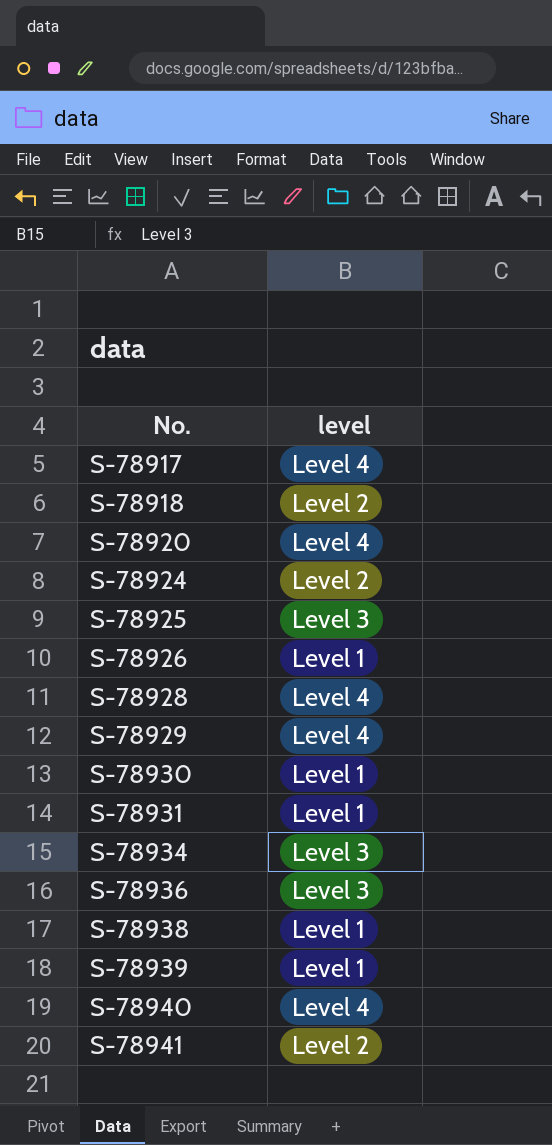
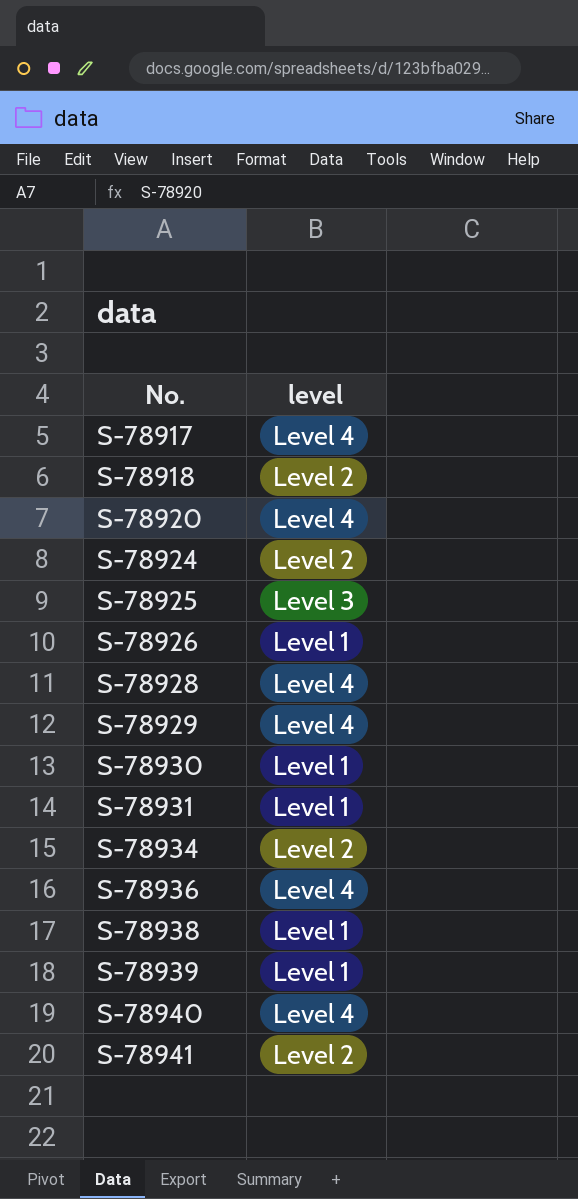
S-78934 | level: Level 3 -> Level 2
S-78936 | level: Level 3 -> Level 4

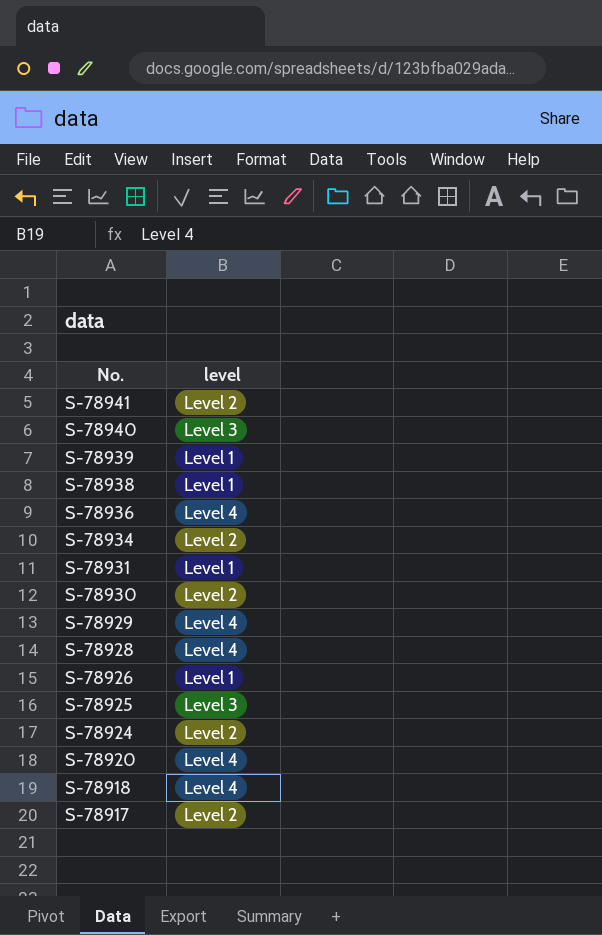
row order: No. ascending -> No. descending
S-78940 | level: Level 4 -> Level 3
S-78930 | level: Level 1 -> Level 2
S-78918 | level: Level 2 -> Level 4
S-78917 | level: Level 4 -> Level 2

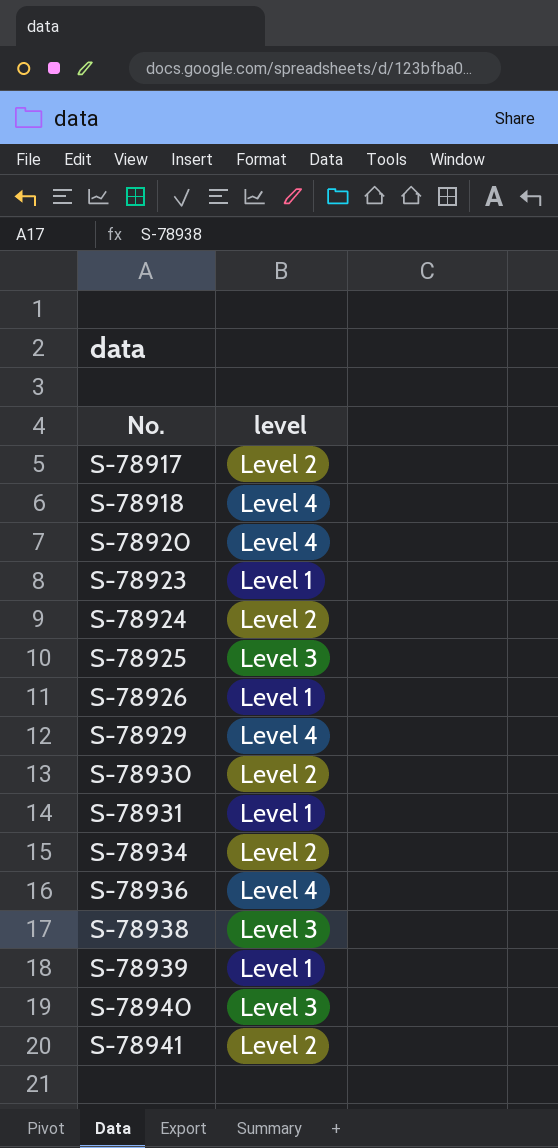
row order: No. descending -> No. ascending
row S-78928: Level 4 -> none
row S-78923: none -> Level 1
S-78938 | level: Level 1 -> Level 3

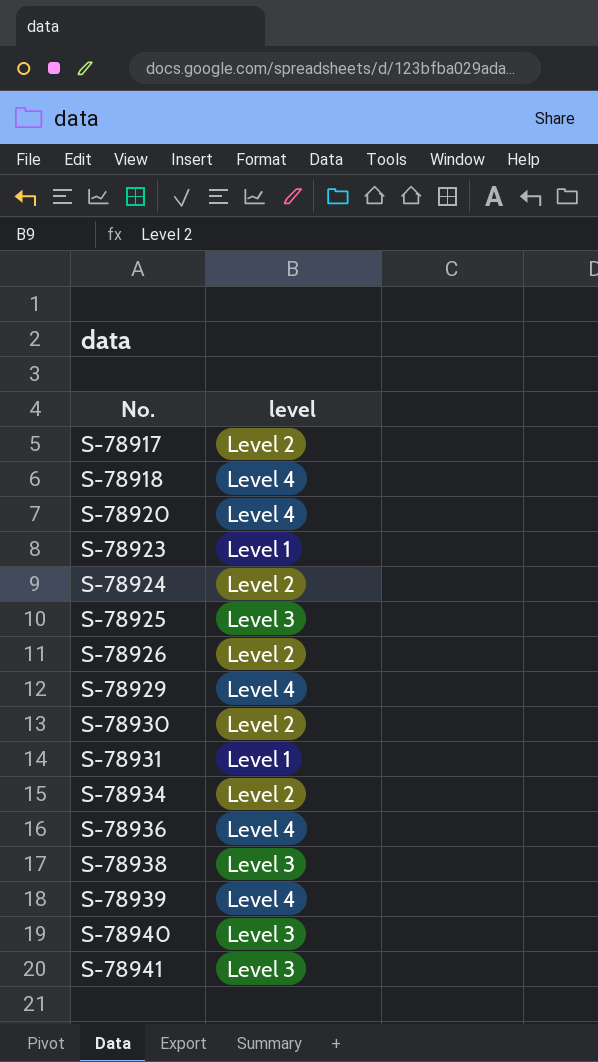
S-78926 | level: Level 1 -> Level 2
S-78939 | level: Level 1 -> Level 4
S-78941 | level: Level 2 -> Level 3

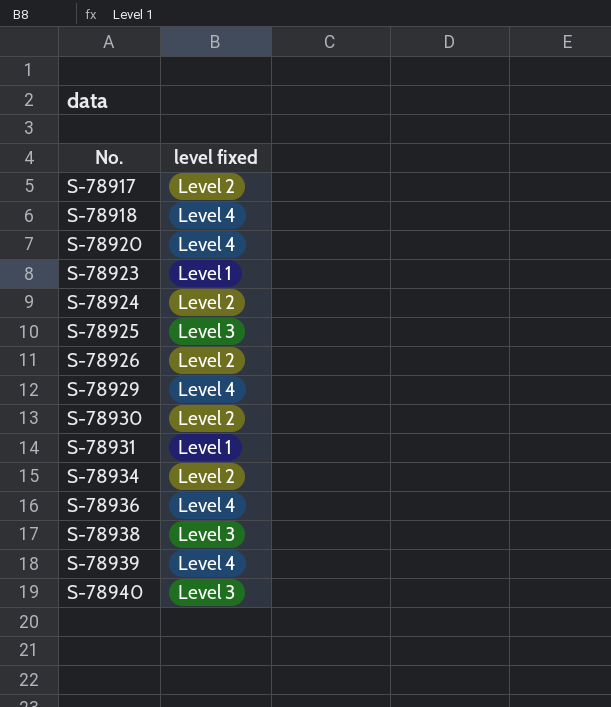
column name: level -> level fixed
row S-78941: Level 3 -> none

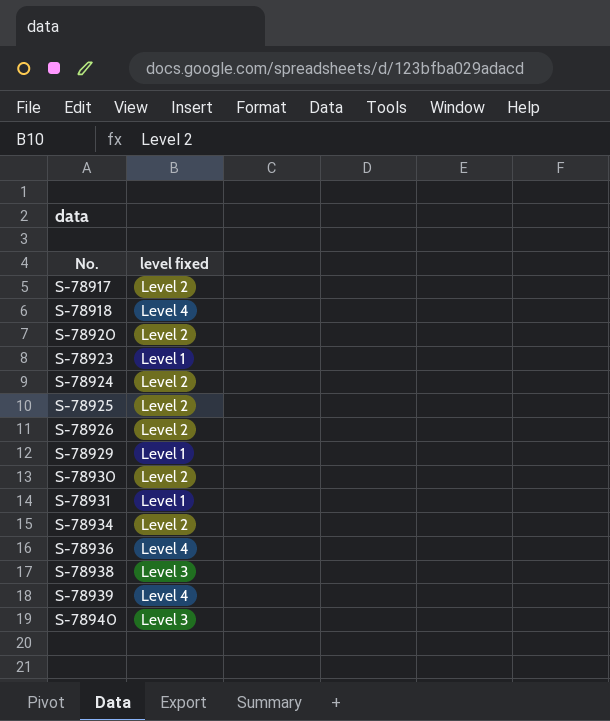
S-78920 | level fixed: Level 4 -> Level 2
S-78925 | level fixed: Level 3 -> Level 2
S-78929 | level fixed: Level 4 -> Level 1

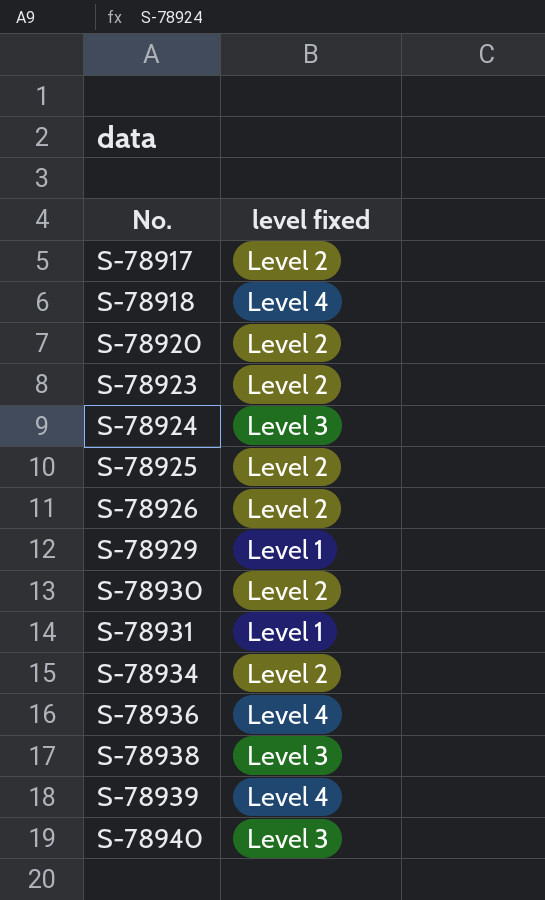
S-78923 | level fixed: Level 1 -> Level 2
S-78924 | level fixed: Level 2 -> Level 3

